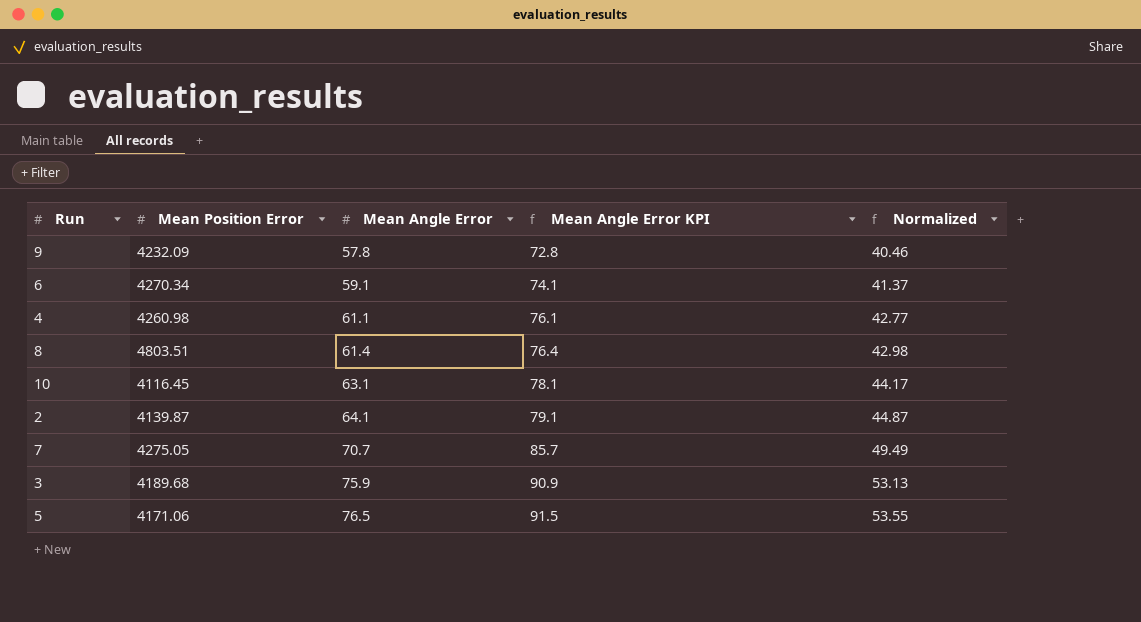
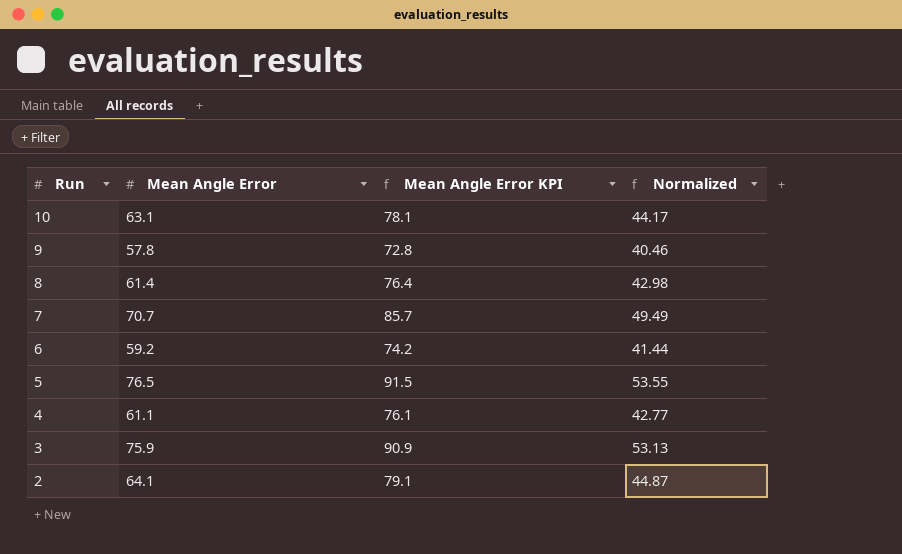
row order: Mean Angle Error ascending -> Run descending
column Mean Position Error | position: 2 -> none
6 | Mean Angle Error: 59.1 -> 59.2
6 | Mean Angle Error KPI: 74.1 -> 74.2
6 | Normalized: 41.37 -> 41.44

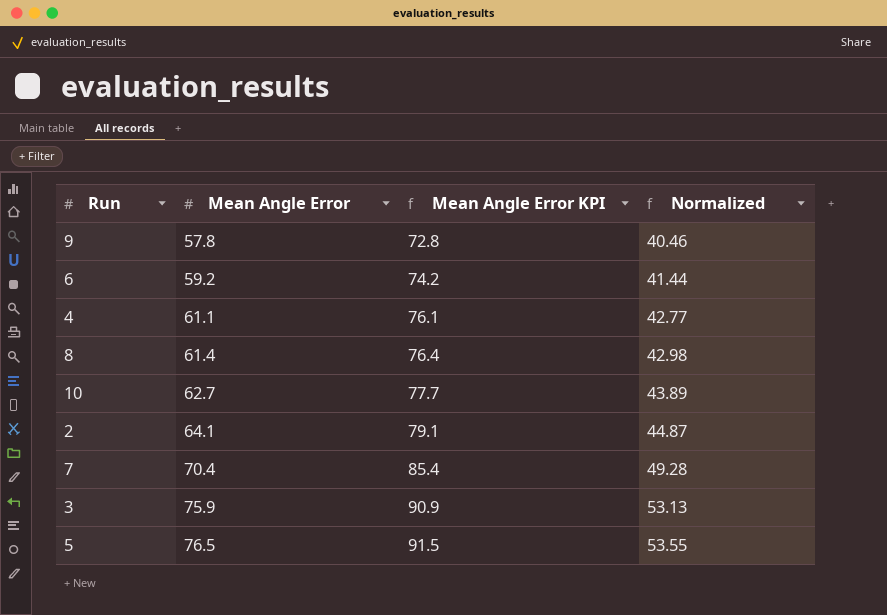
row order: Run descending -> Mean Angle Error ascending
10 | Mean Angle Error: 63.1 -> 62.7
10 | Mean Angle Error KPI: 78.1 -> 77.7
10 | Normalized: 44.17 -> 43.89
7 | Mean Angle Error: 70.7 -> 70.4
7 | Mean Angle Error KPI: 85.7 -> 85.4
7 | Normalized: 49.49 -> 49.28

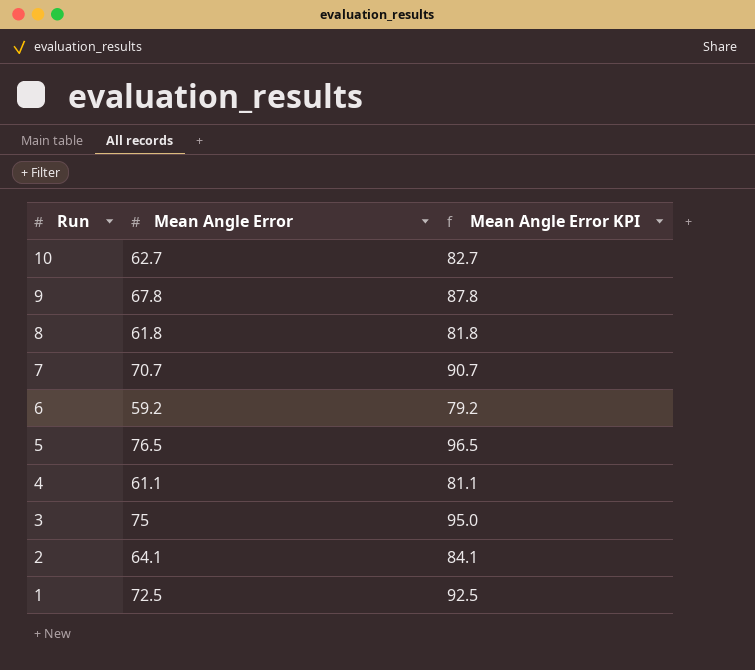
row order: Mean Angle Error ascending -> Run descending
column Normalized | formula: [Mean Angle Error] * 0.7 -> none
column Mean Angle Error KPI | formula: [Mean Angle Error] + 15 -> [Mean Angle Error] + 20
9 | Mean Angle Error: 57.8 -> 67.8
8 | Mean Angle Error: 61.4 -> 61.8
7 | Mean Angle Error: 70.4 -> 70.7
3 | Mean Angle Error: 75.9 -> 75
row 1: none -> 72.5 | 92.5

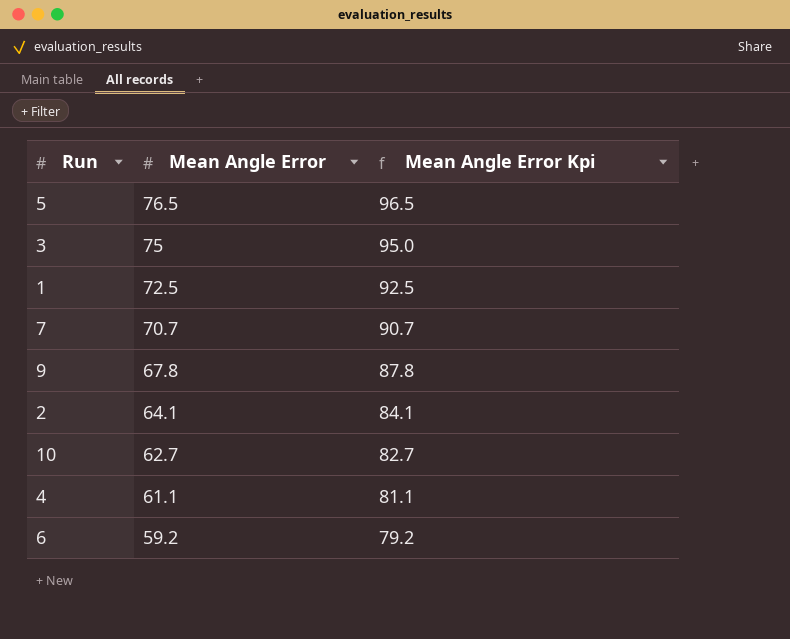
row order: Run descending -> Mean Angle Error descending
column name: Mean Angle Error KPI -> Mean Angle Error Kpi
row 8: 61.8 | 81.8 -> none

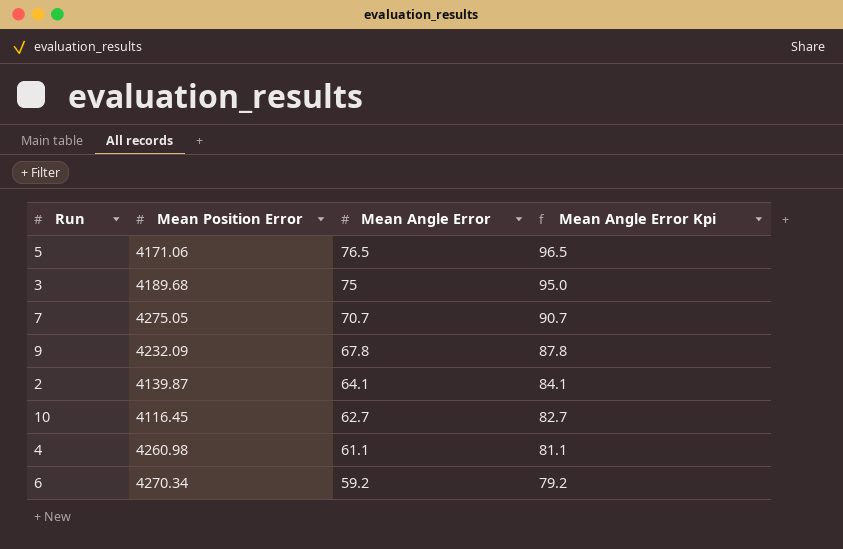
column Mean Position Error | position: none -> 2
row 1: 72.5 | 92.5 -> none

